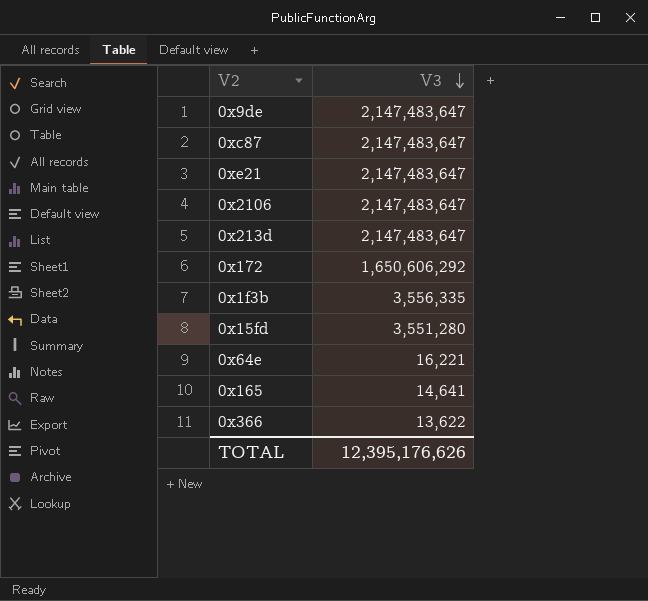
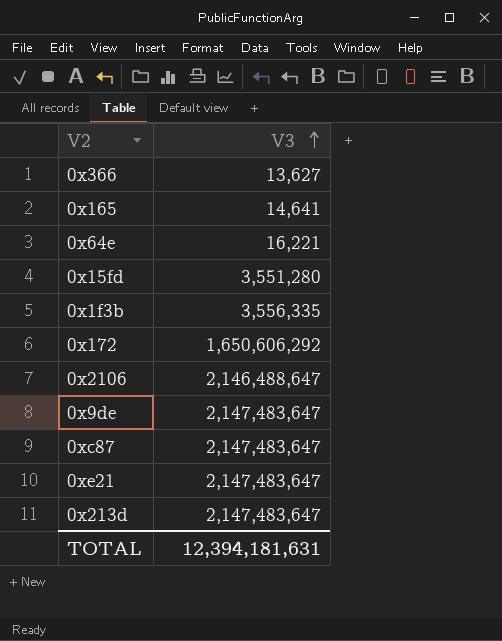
row order: V3 descending -> V3 ascending
0x366 | V3: 13,622 -> 13,627
0x2106 | V3: 2,147,483,647 -> 2,146,488,647
TOTAL | V3: 12,395,176,626 -> 12,394,181,631

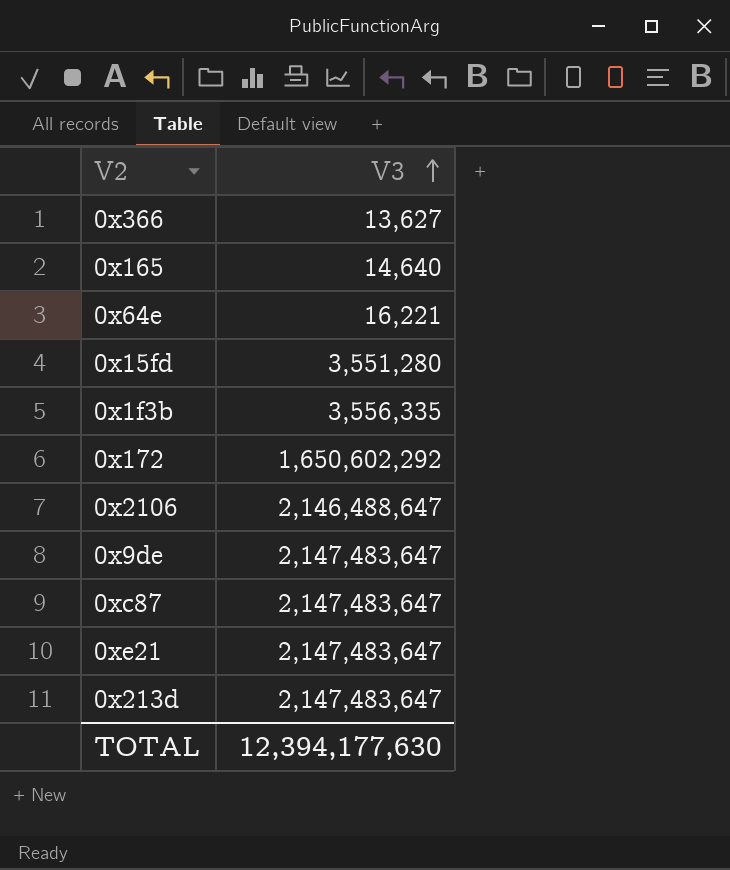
0x165 | V3: 14,641 -> 14,640
0x172 | V3: 1,650,606,292 -> 1,650,602,292
TOTAL | V3: 12,394,181,631 -> 12,394,177,630

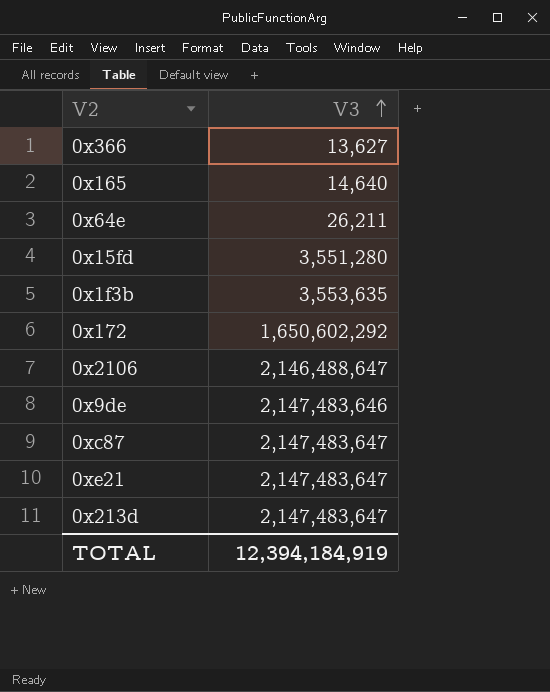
0x64e | V3: 16,221 -> 26,211
0x1f3b | V3: 3,556,335 -> 3,553,635
0x9de | V3: 2,147,483,647 -> 2,147,483,646
TOTAL | V3: 12,394,177,630 -> 12,394,184,919

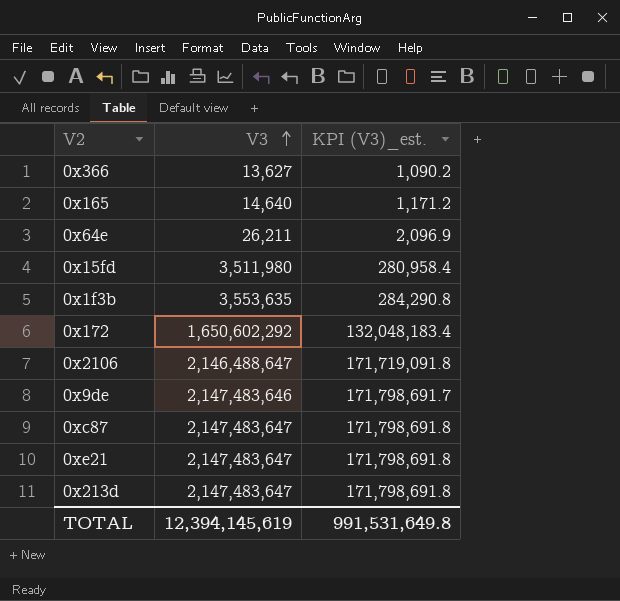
column KPI (V3)_est. | formula: none -> [V3] * 0.08
0x15fd | V3: 3,551,280 -> 3,511,980
TOTAL | V3: 12,394,184,919 -> 12,394,145,619

